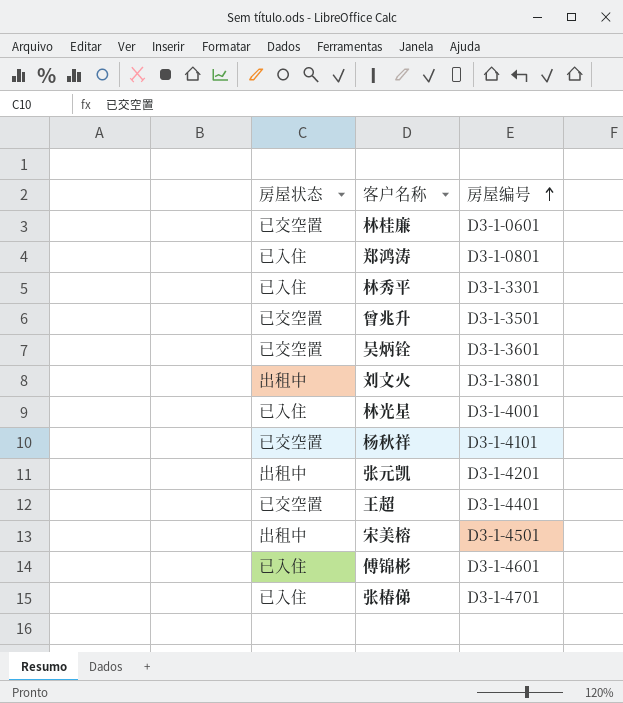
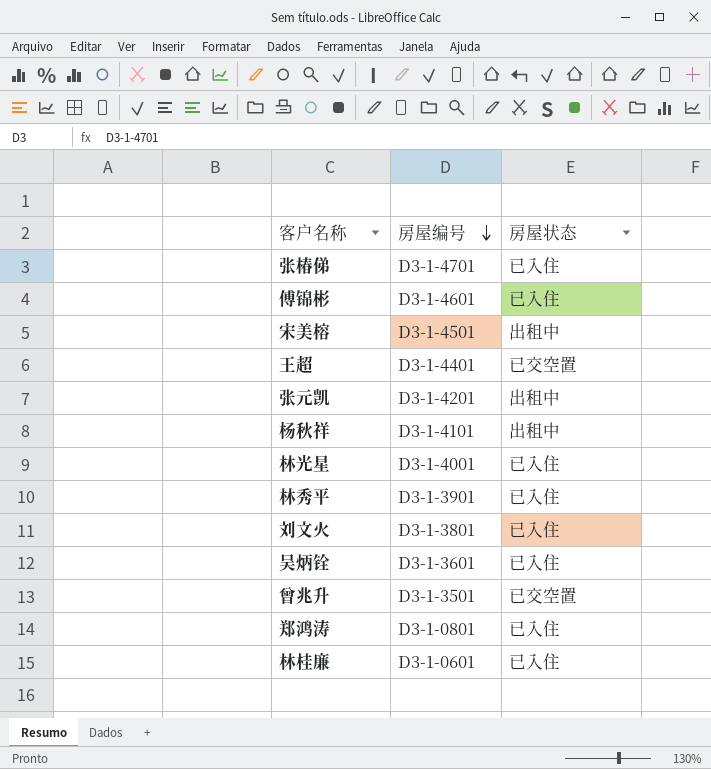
row order: 房屋编号 ascending -> 房屋编号 descending
column 房屋状态 | position: 1 -> 3
杨秋祥 | 房屋状态: 已交空置 -> 出租中
林秀平 | 房屋编号: D3-1-3301 -> D3-1-3901
刘文火 | 房屋状态: 出租中 -> 已入住
吴炳铨 | 房屋状态: 已交空置 -> 已入住
林桂廉 | 房屋状态: 已交空置 -> 已入住

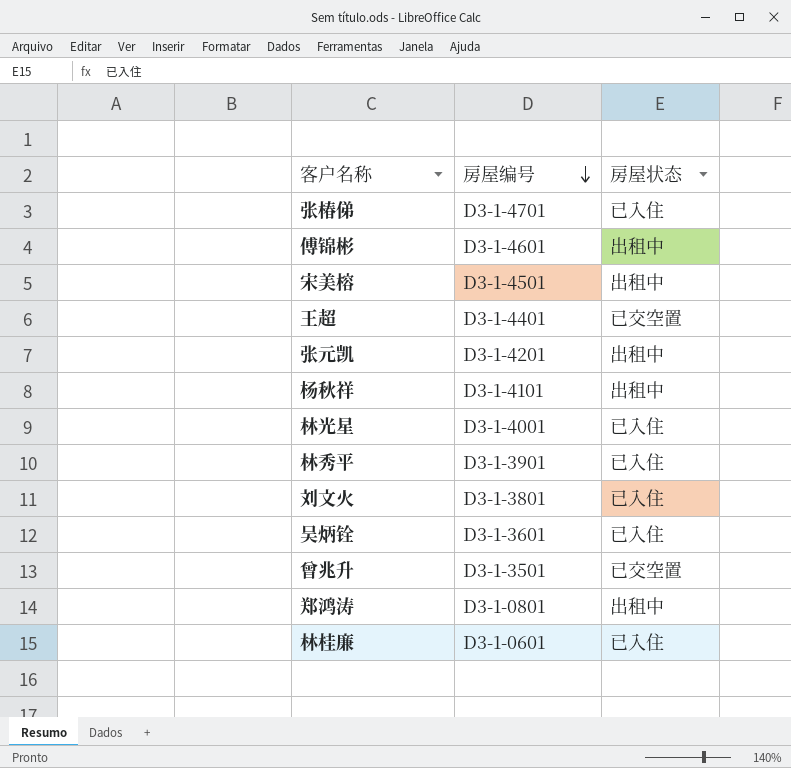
傅锦彬 | 房屋状态: 已入住 -> 出租中
郑鸿涛 | 房屋状态: 已入住 -> 出租中

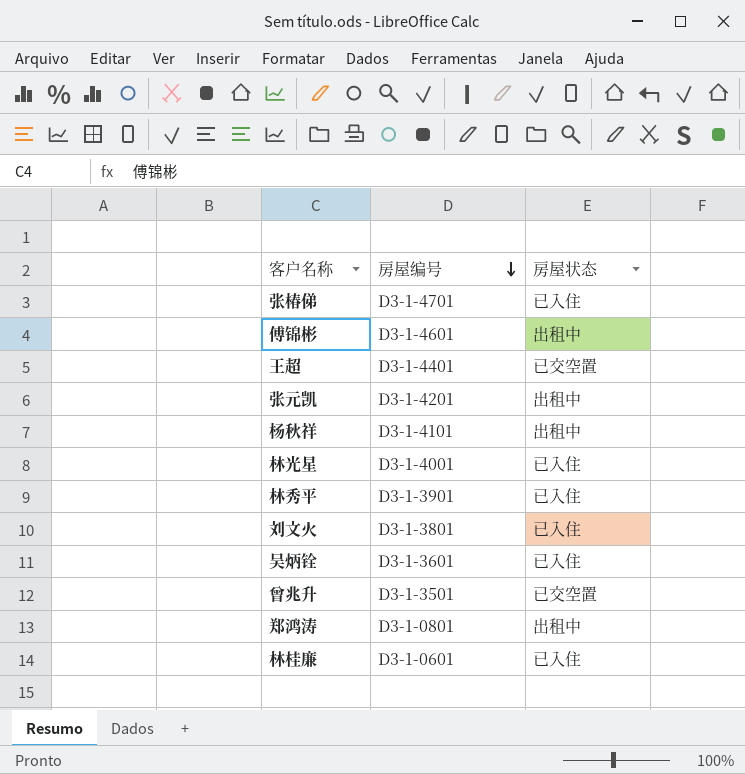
row 宋美榕: D3-1-4501 | 出租中 -> none

